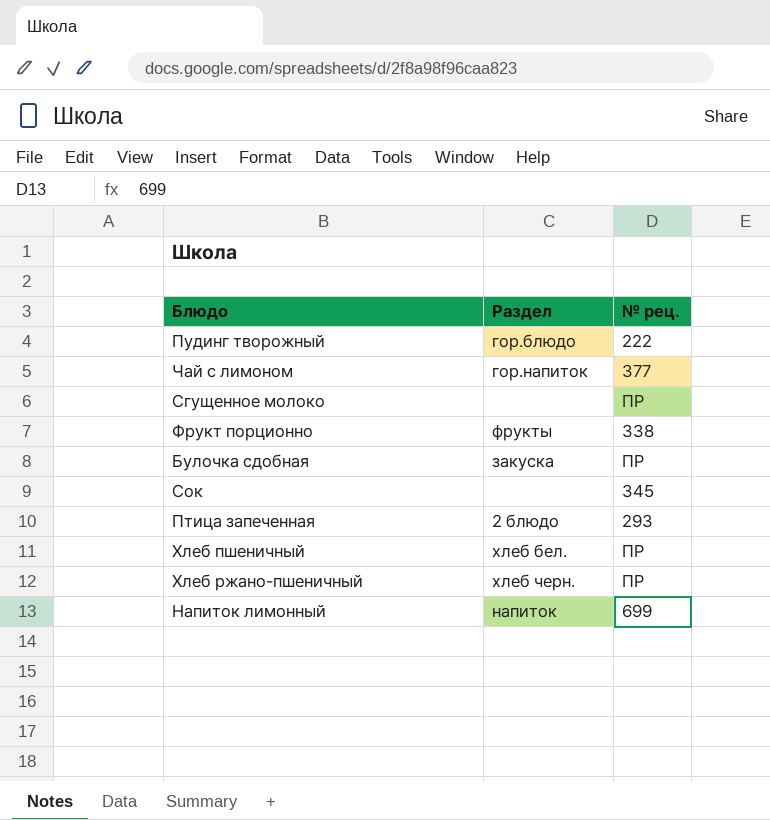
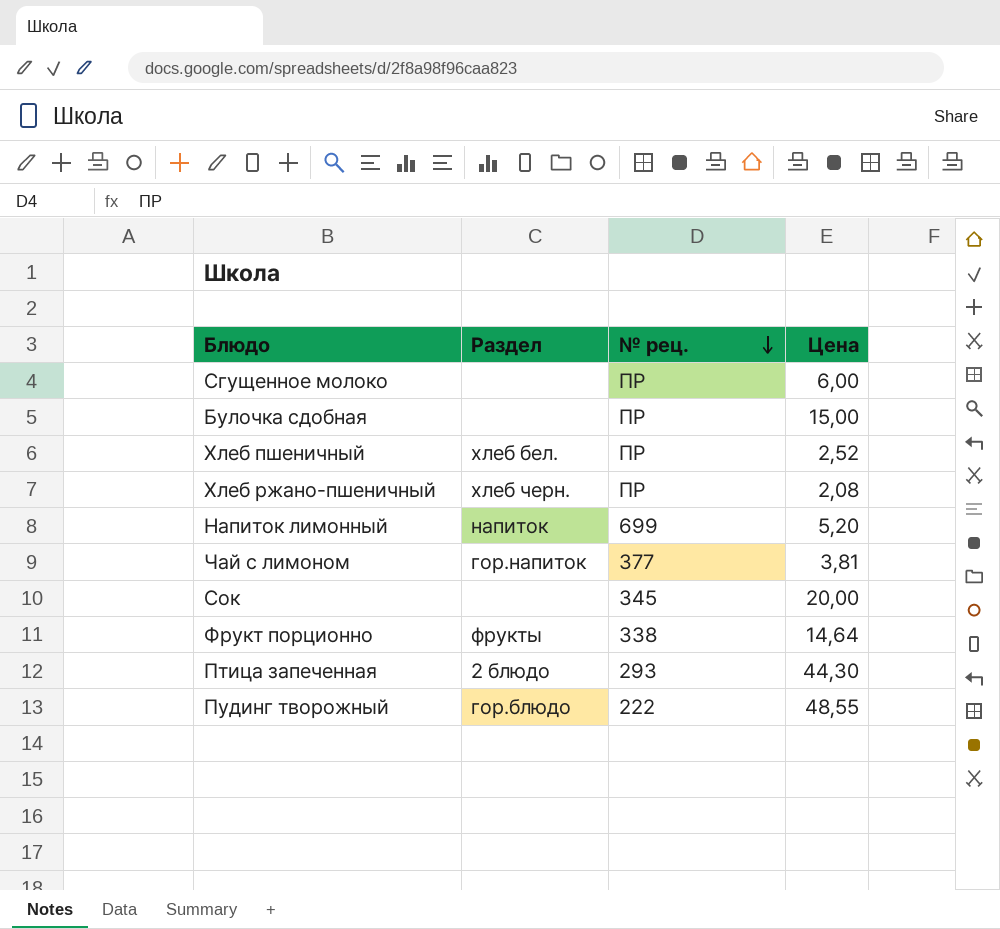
row order: none -> № рец. descending
column Цена | position: none -> 4
Булочка сдобная | Раздел: закуска -> none

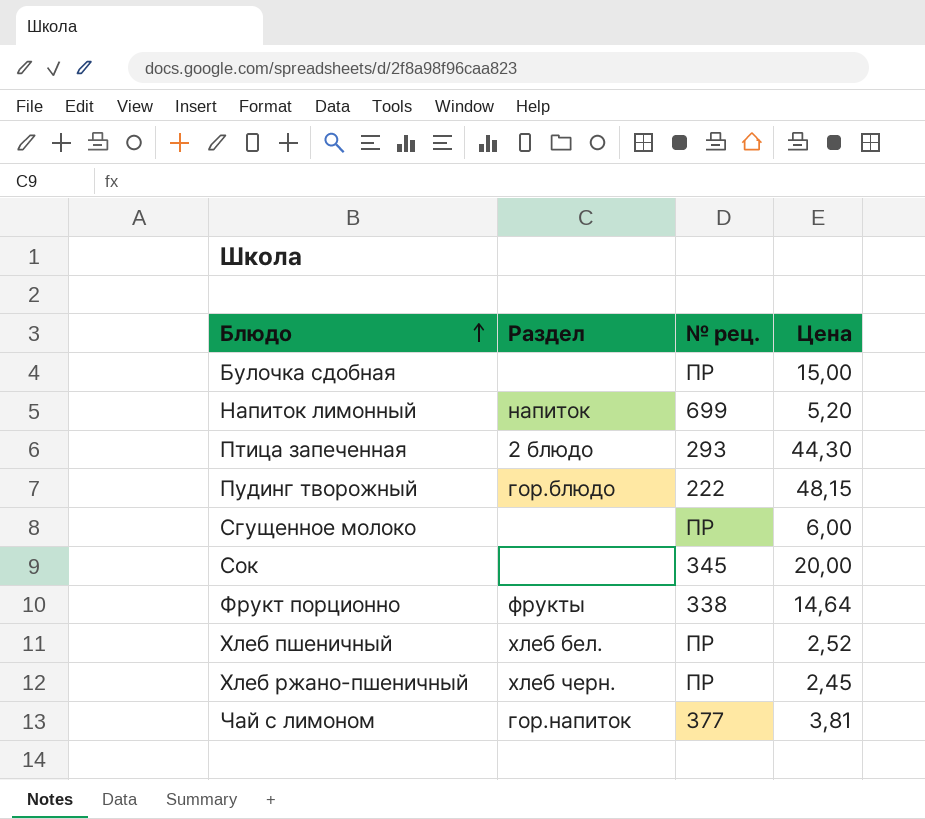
row order: № рец. descending -> Блюдо ascending
Пудинг творожный | Цена: 48,55 -> 48,15
Хлеб ржано-пшеничный | Цена: 2,08 -> 2,45

